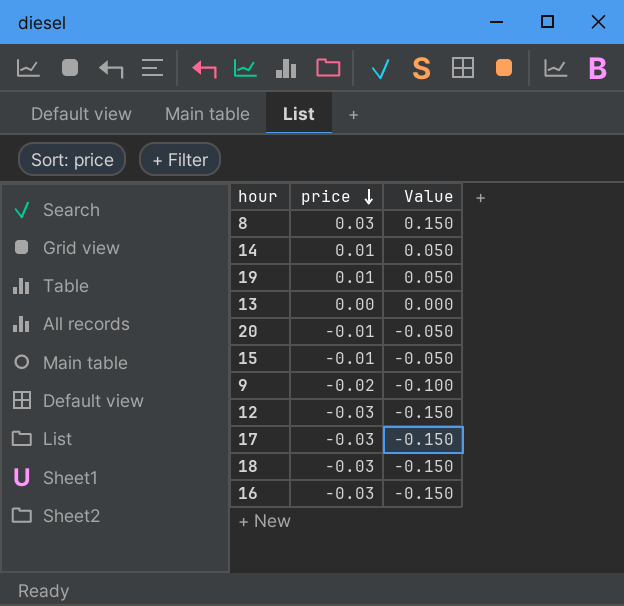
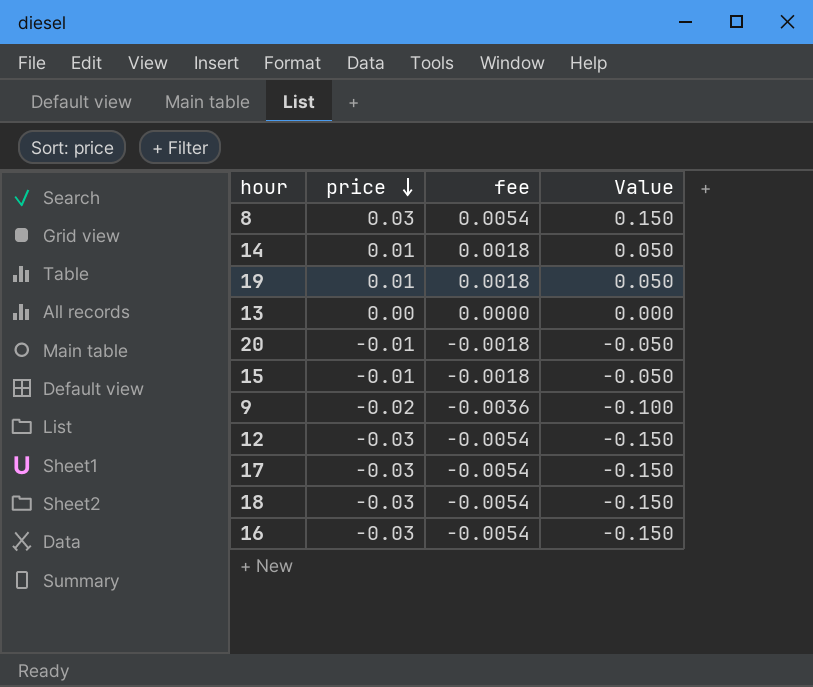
column fee | formula: none -> [price] * 0.18

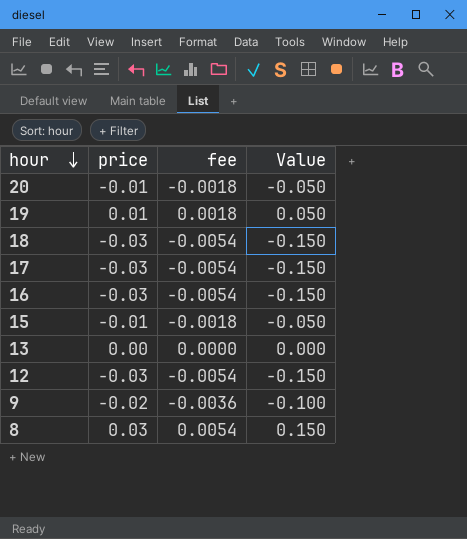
row order: price descending -> hour descending
row 14: 0.01 | 0.0018 | 0.050 -> none

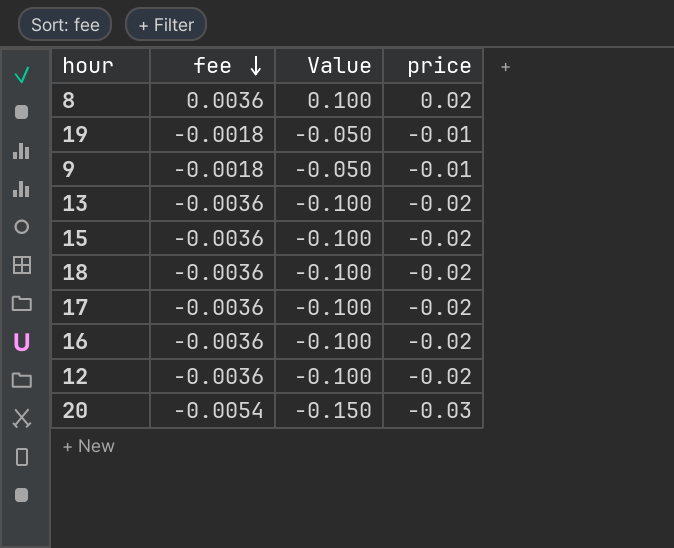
row order: hour descending -> fee descending
column price | position: 2 -> 4
8 | fee: 0.0054 -> 0.0036
8 | Value: 0.150 -> 0.100
8 | price: 0.03 -> 0.02
19 | fee: 0.0018 -> -0.0018
19 | Value: 0.050 -> -0.050
19 | price: 0.01 -> -0.01
9 | fee: -0.0036 -> -0.0018
9 | Value: -0.100 -> -0.050
9 | price: -0.02 -> -0.01
13 | fee: 0.0000 -> -0.0036
13 | Value: 0.000 -> -0.100
13 | price: 0.00 -> -0.02
15 | fee: -0.0018 -> -0.0036
15 | Value: -0.050 -> -0.100
15 | price: -0.01 -> -0.02
18 | fee: -0.0054 -> -0.0036
18 | Value: -0.150 -> -0.100
18 | price: -0.03 -> -0.02
17 | fee: -0.0054 -> -0.0036
17 | Value: -0.150 -> -0.100
17 | price: -0.03 -> -0.02
16 | fee: -0.0054 -> -0.0036
16 | Value: -0.150 -> -0.100
16 | price: -0.03 -> -0.02
12 | fee: -0.0054 -> -0.0036
12 | Value: -0.150 -> -0.100
12 | price: -0.03 -> -0.02
20 | fee: -0.0018 -> -0.0054
20 | Value: -0.050 -> -0.150
20 | price: -0.01 -> -0.03

